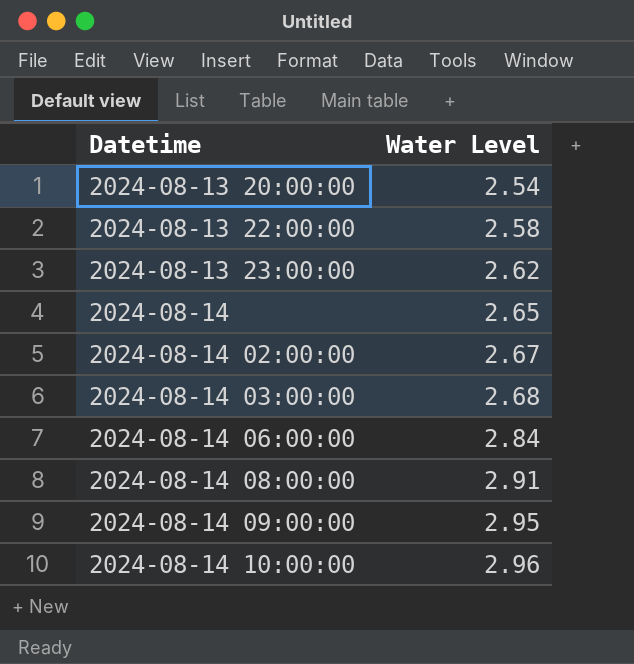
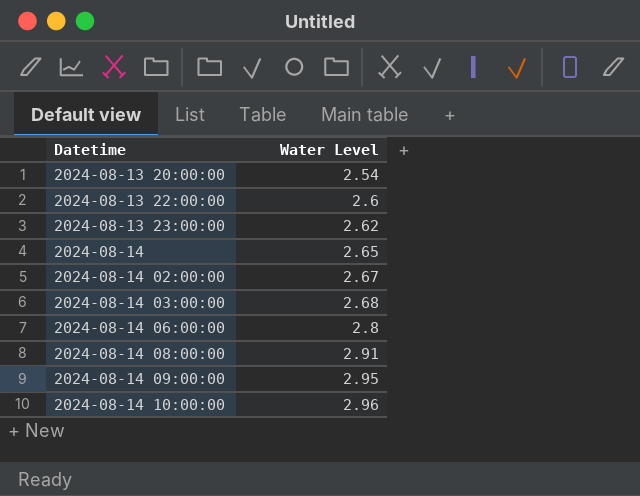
2024-08-13 22:00:00 | Water Level: 2.58 -> 2.6
2024-08-14 06:00:00 | Water Level: 2.84 -> 2.8

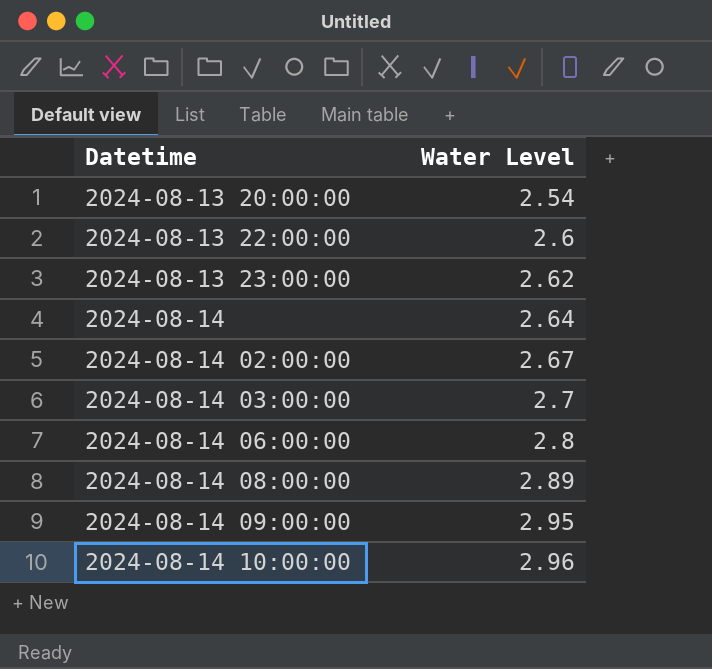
2024-08-14 | Water Level: 2.65 -> 2.64
2024-08-14 03:00:00 | Water Level: 2.68 -> 2.7
2024-08-14 08:00:00 | Water Level: 2.91 -> 2.89

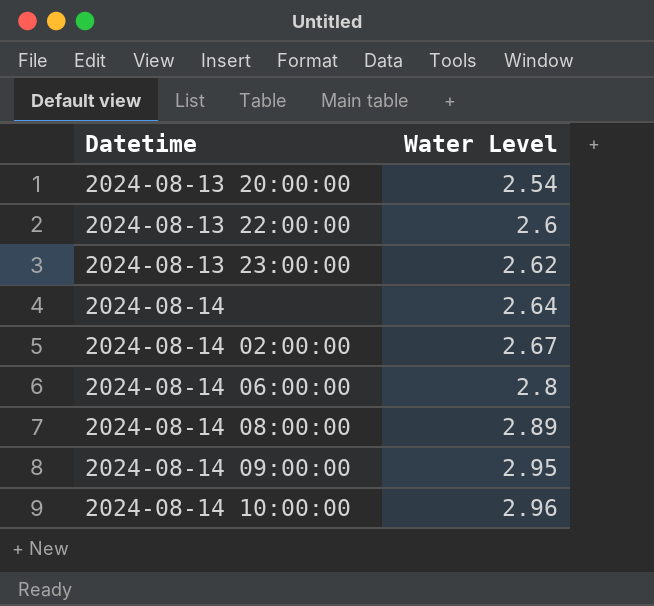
row 2024-08-14 03:00:00: 2.7 -> none

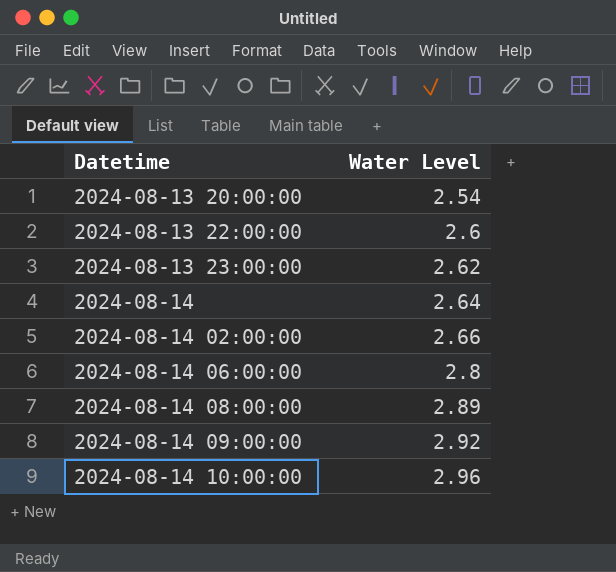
2024-08-14 02:00:00 | Water Level: 2.67 -> 2.66
2024-08-14 09:00:00 | Water Level: 2.95 -> 2.92

